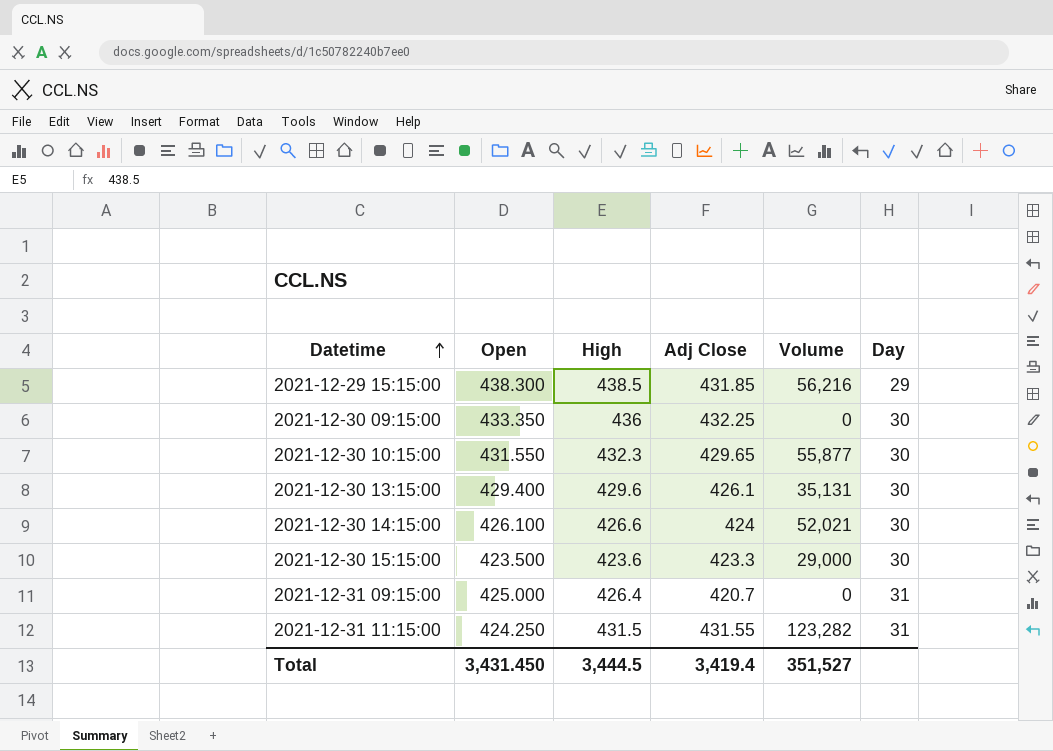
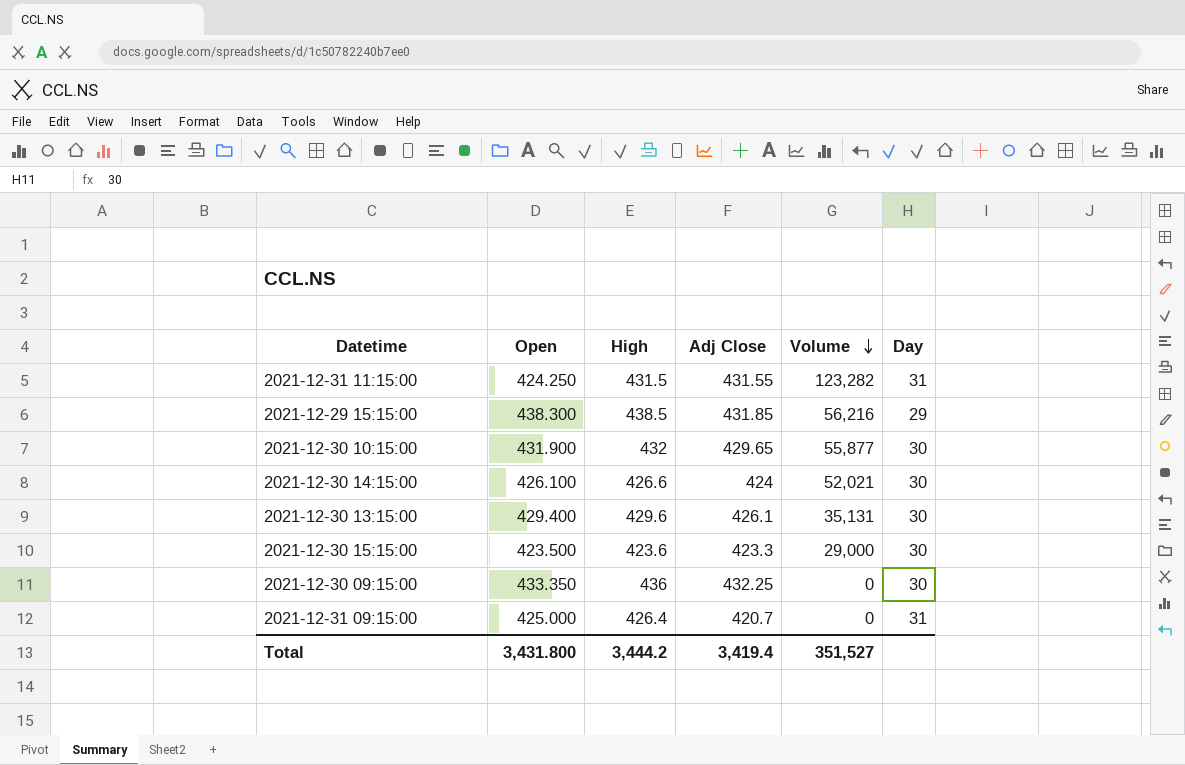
row order: Datetime ascending -> Volume descending
2021-12-30 10:15:00 | Open: 431.550 -> 431.900
2021-12-30 10:15:00 | High: 432.3 -> 432
Total | Open: 3,431.450 -> 3,431.800
Total | High: 3,444.5 -> 3,444.2

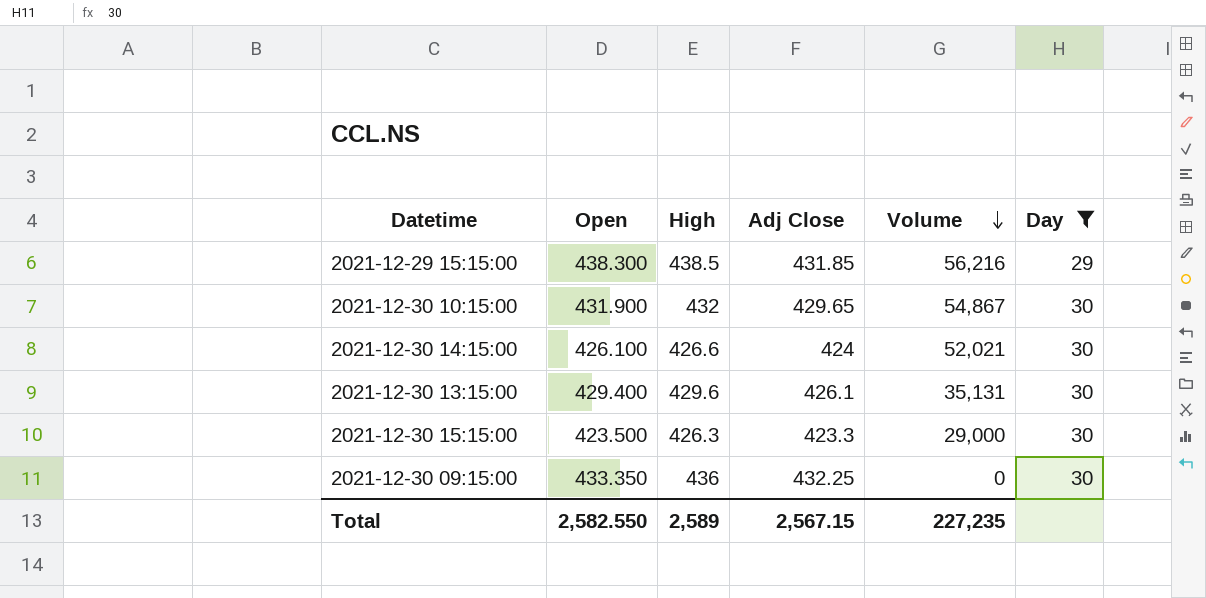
filter: none -> Day != 31
2021-12-30 10:15:00 | Volume: 55,877 -> 54,867
2021-12-30 15:15:00 | High: 423.6 -> 426.3
Total | Open: 3,431.800 -> 2,582.550
Total | High: 3,444.2 -> 2,589
Total | Adj Close: 3,419.4 -> 2,567.15
Total | Volume: 351,527 -> 227,235

